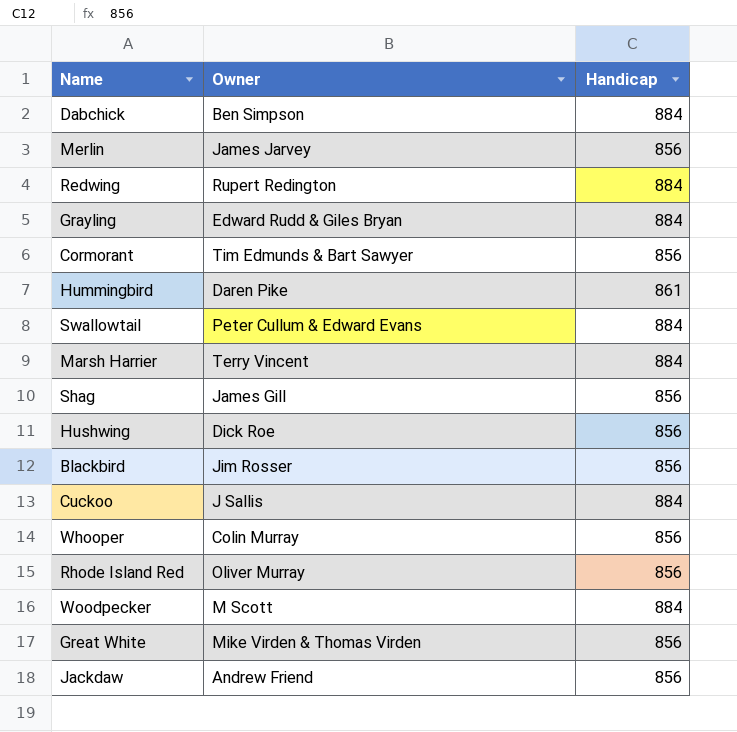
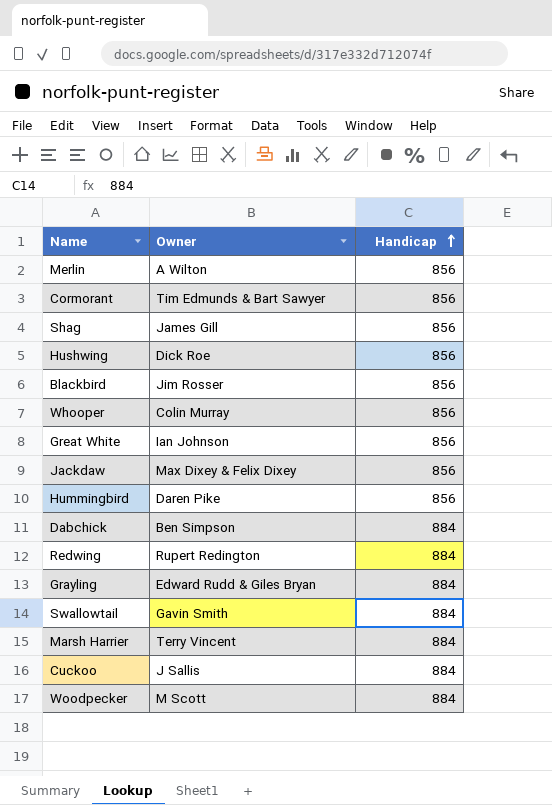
row order: none -> Handicap ascending
row Rhode Island Red: Oliver Murray | 856 -> none
Merlin | Owner: James Jarvey -> A Wilton
Great White | Owner: Mike Virden & Thomas Virden -> Ian Johnson
Jackdaw | Owner: Andrew Friend -> Max Dixey & Felix Dixey
Hummingbird | Handicap: 861 -> 856
Swallowtail | Owner: Peter Cullum & Edward Evans -> Gavin Smith

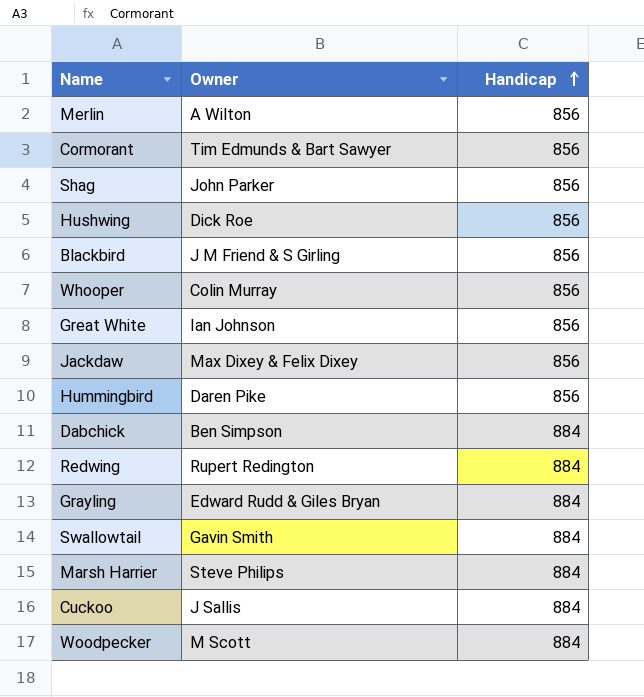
Shag | Owner: James Gill -> John Parker
Blackbird | Owner: Jim Rosser -> J M Friend & S Girling
Marsh Harrier | Owner: Terry Vincent -> Steve Philips

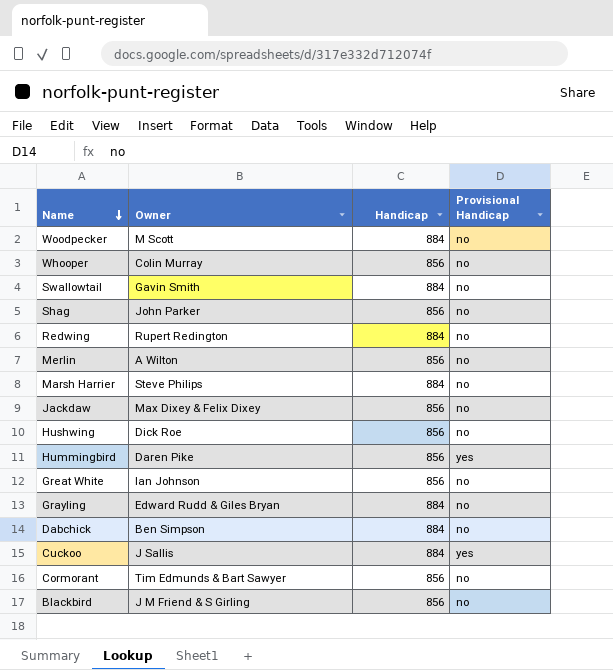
row order: Handicap ascending -> Name descending
column Provisional Handicap | position: none -> 4

